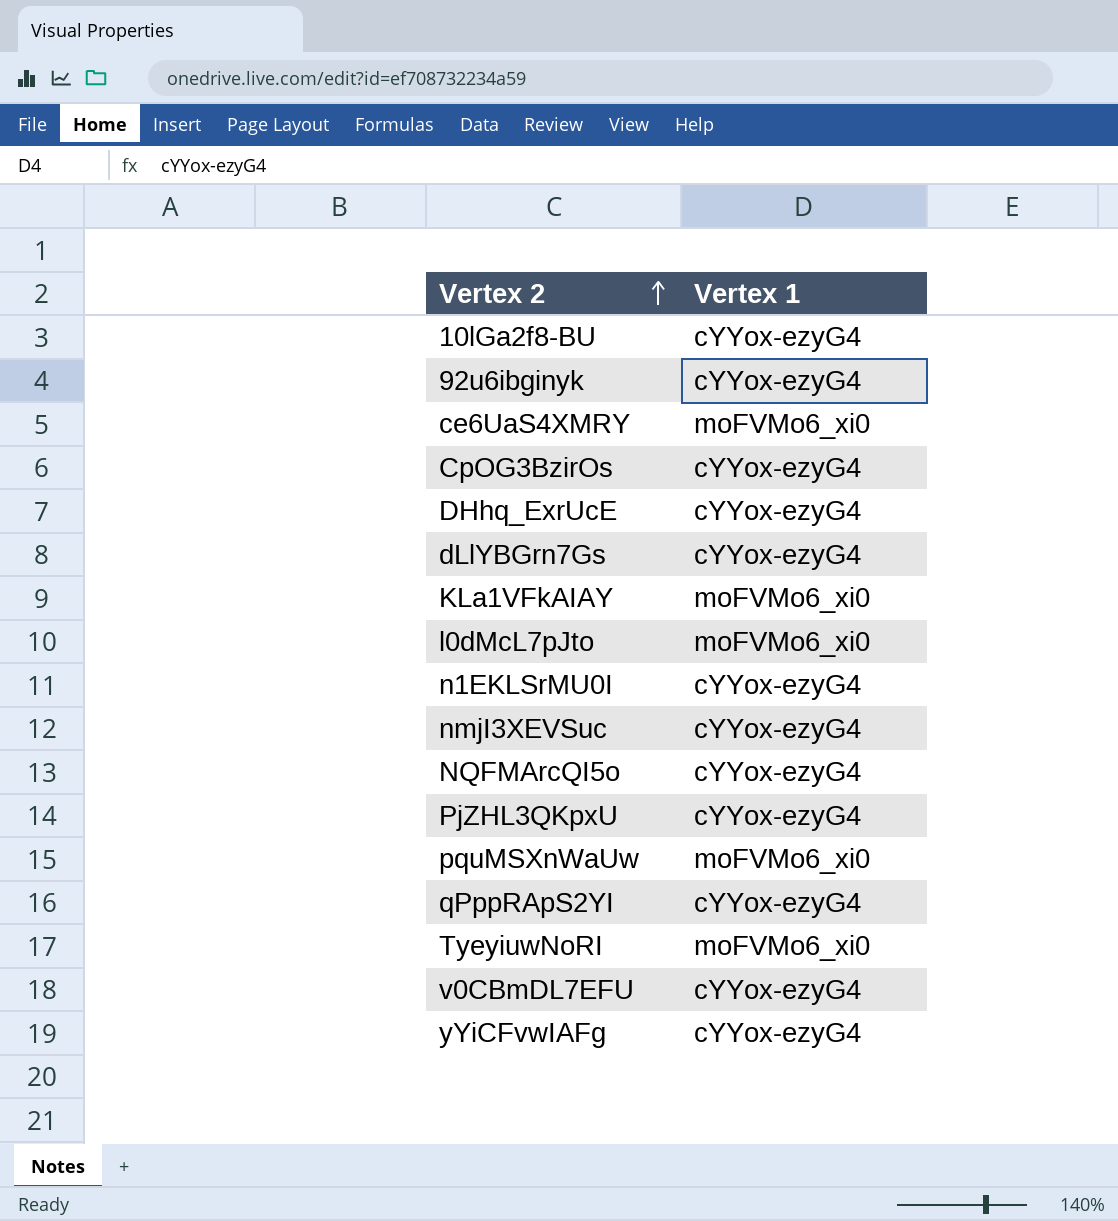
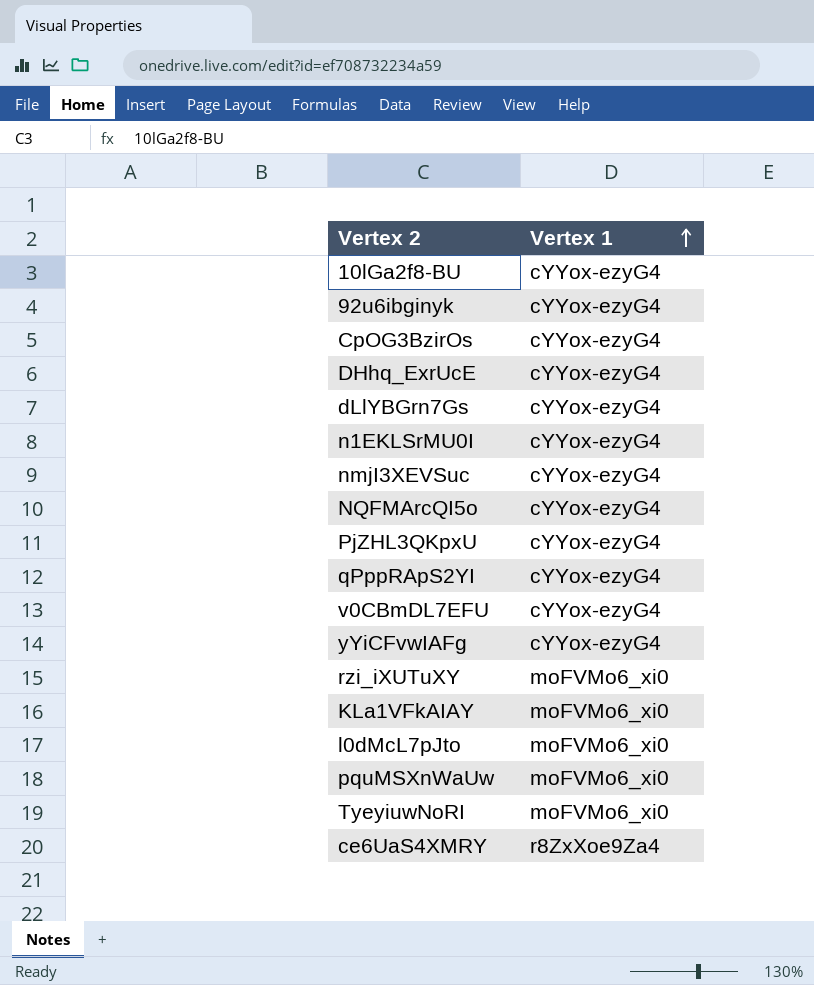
row order: Vertex 2 ascending -> Vertex 1 ascending
row rzi_iXUTuXY: none -> moFVMo6_xi0
ce6UaS4XMRY | Vertex 1: moFVMo6_xi0 -> r8ZxXoe9Za4

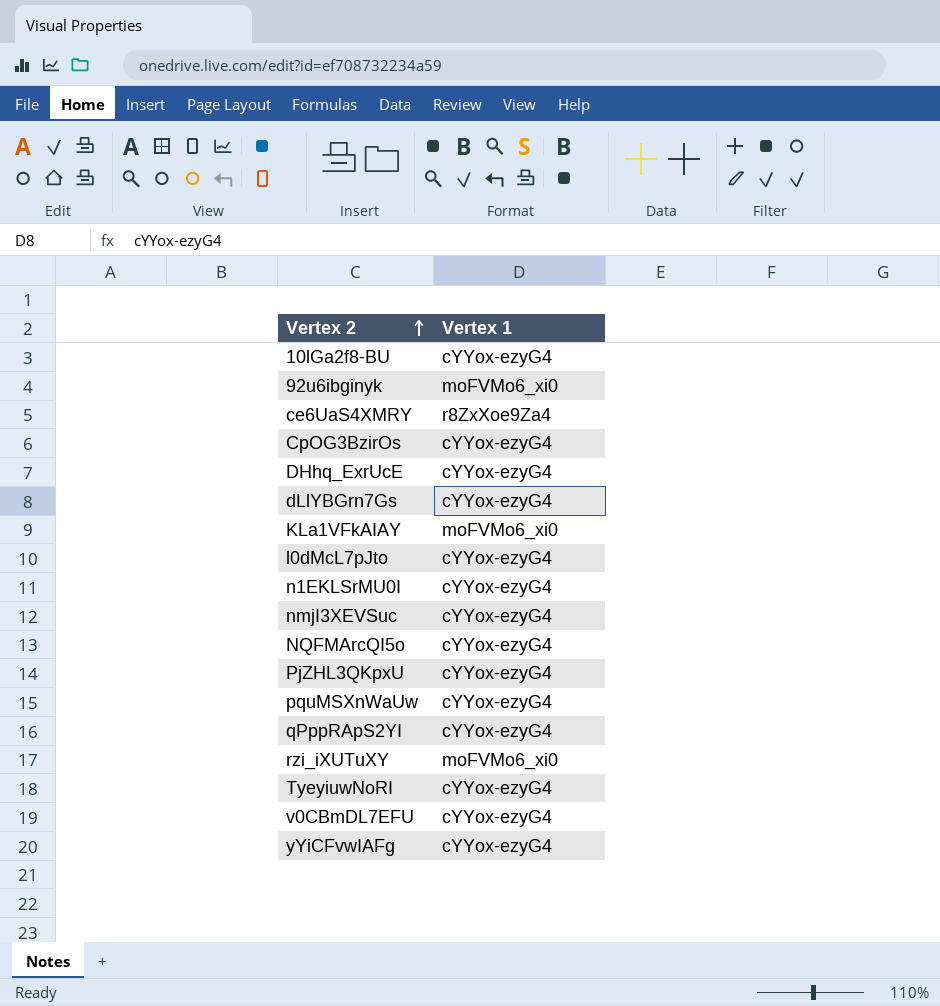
row order: Vertex 1 ascending -> Vertex 2 ascending
92u6ibginyk | Vertex 1: cYYox-ezyG4 -> moFVMo6_xi0
l0dMcL7pJto | Vertex 1: moFVMo6_xi0 -> cYYox-ezyG4
pquMSXnWaUw | Vertex 1: moFVMo6_xi0 -> cYYox-ezyG4
TyeyiuwNoRI | Vertex 1: moFVMo6_xi0 -> cYYox-ezyG4

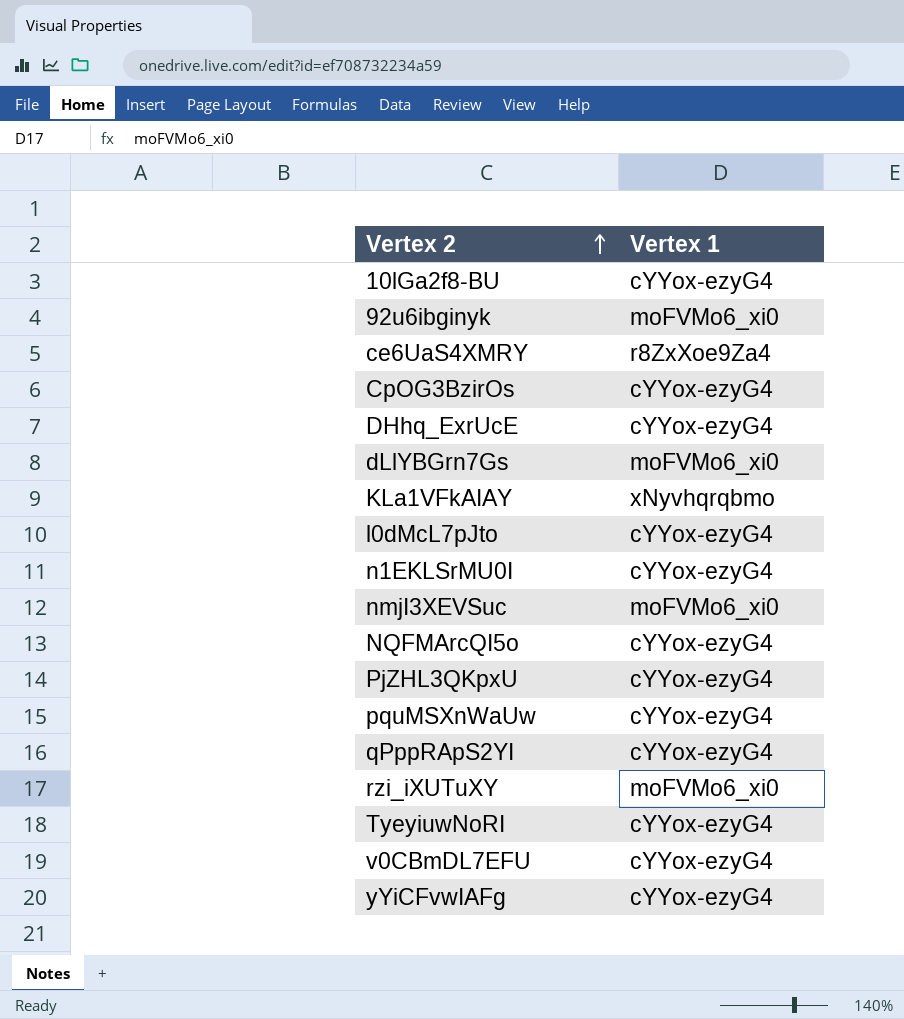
dLlYBGrn7Gs | Vertex 1: cYYox-ezyG4 -> moFVMo6_xi0
KLa1VFkAIAY | Vertex 1: moFVMo6_xi0 -> xNyvhqrqbmo
nmjI3XEVSuc | Vertex 1: cYYox-ezyG4 -> moFVMo6_xi0

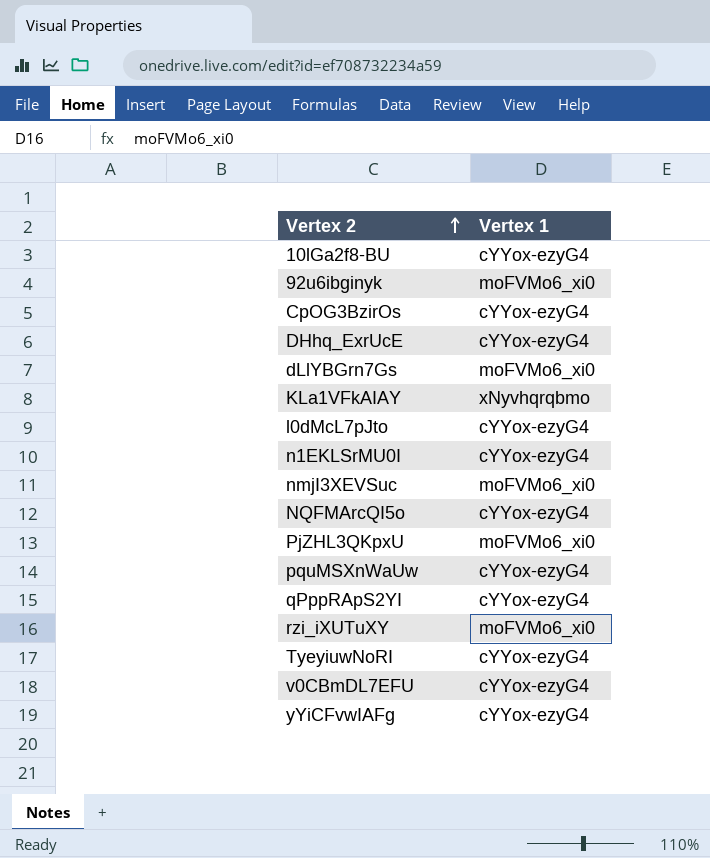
row ce6UaS4XMRY: r8ZxXoe9Za4 -> none
PjZHL3QKpxU | Vertex 1: cYYox-ezyG4 -> moFVMo6_xi0

